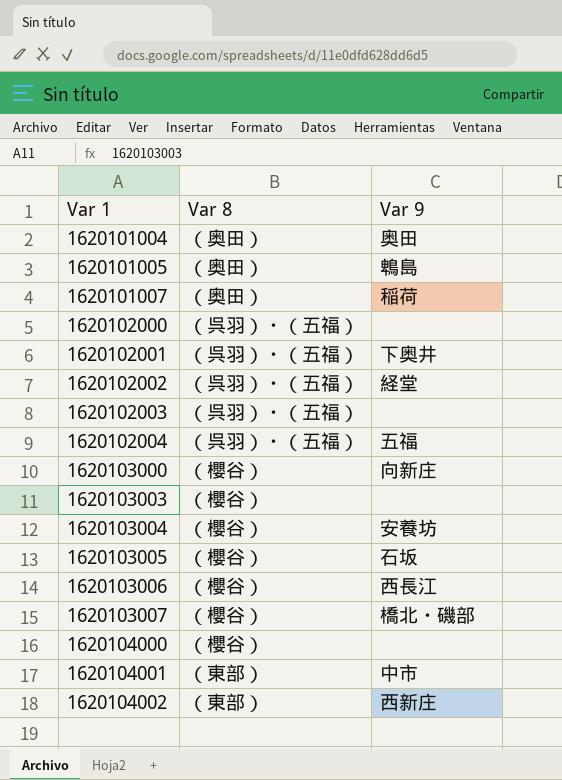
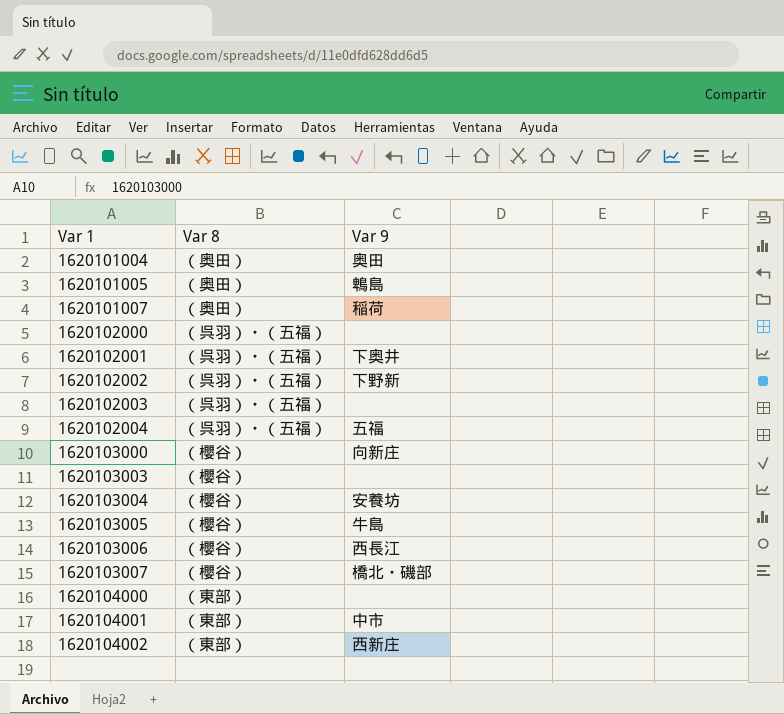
1620102002 | Var 9: 経堂 -> 下野新
1620103005 | Var 9: 石坂 -> 牛島
1620104000 | Var 8: （櫻谷） -> （東部）

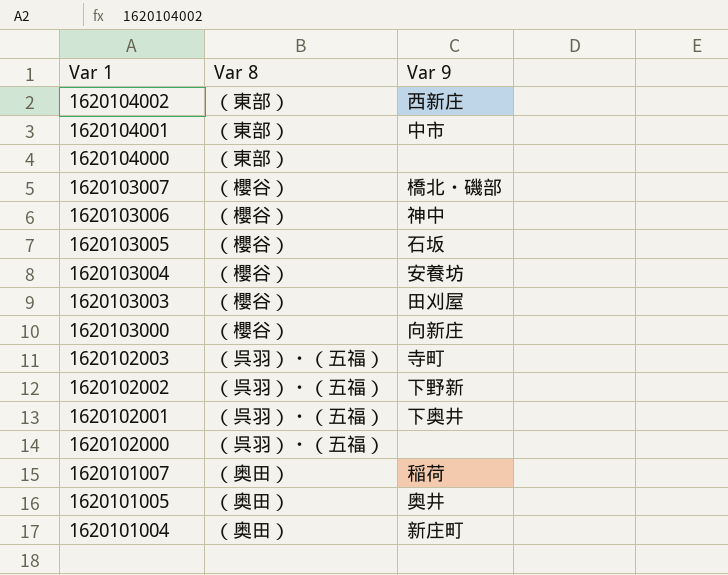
row order: Var 1 ascending -> Var 1 descending
row 1620102004: （呉羽）・（五福） | 五福 -> none
1620103006 | Var 9: 西長江 -> 神中
1620103005 | Var 9: 牛島 -> 石坂
1620103003 | Var 9: none -> 田刈屋
1620102003 | Var 9: none -> 寺町
1620101005 | Var 9: 鵯島 -> 奥井
1620101004 | Var 9: 奥田 -> 新庄町

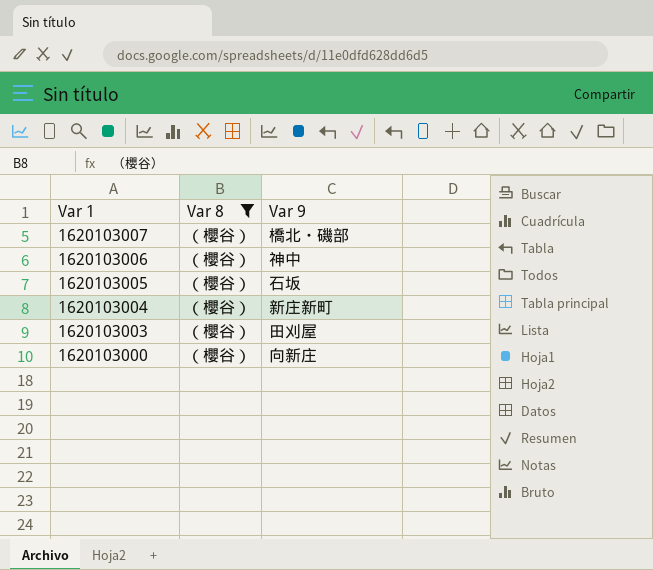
filter: none -> Var 8 = （櫻谷）
1620103004 | Var 9: 安養坊 -> 新庄新町

